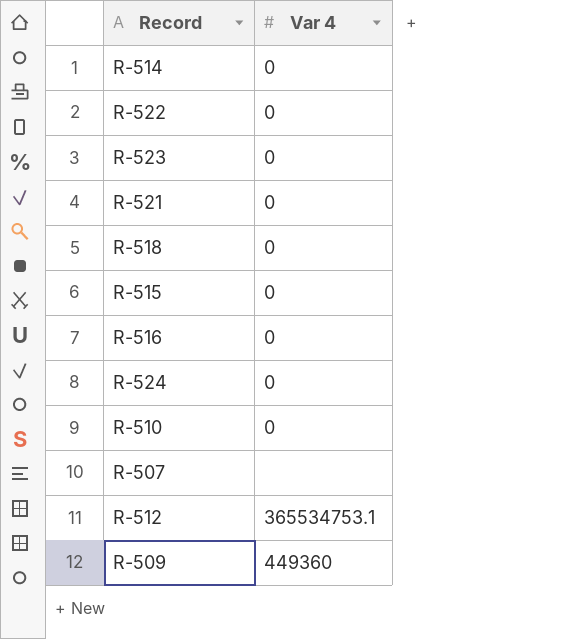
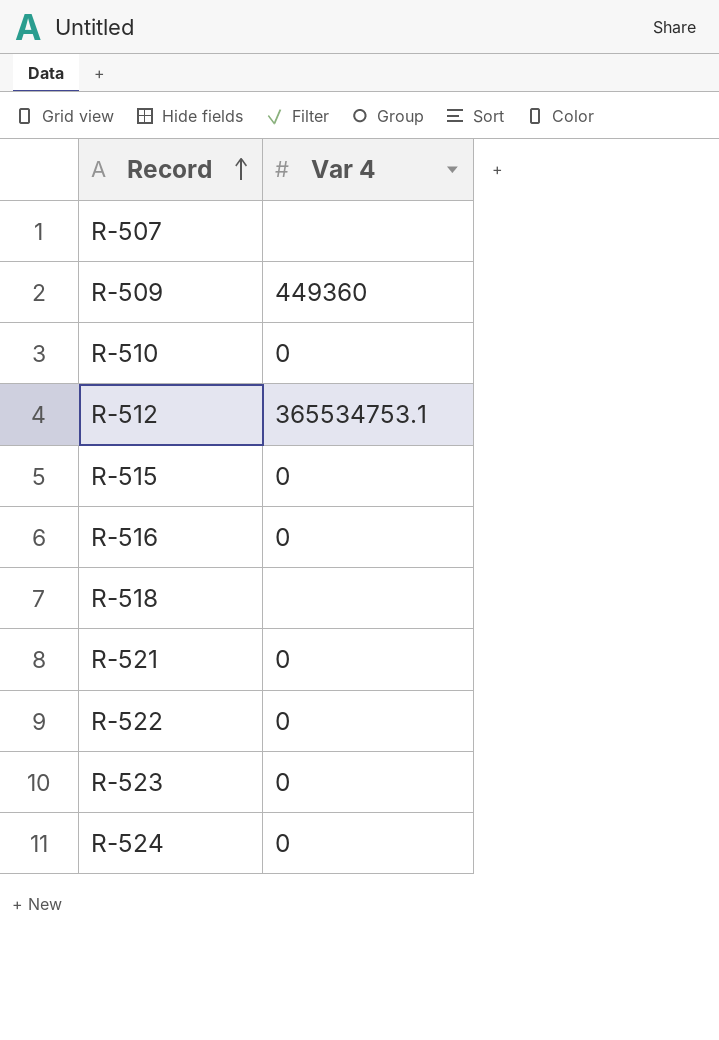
row order: none -> Record ascending
row R-514: 0 -> none
R-518 | Var 4: 0 -> none

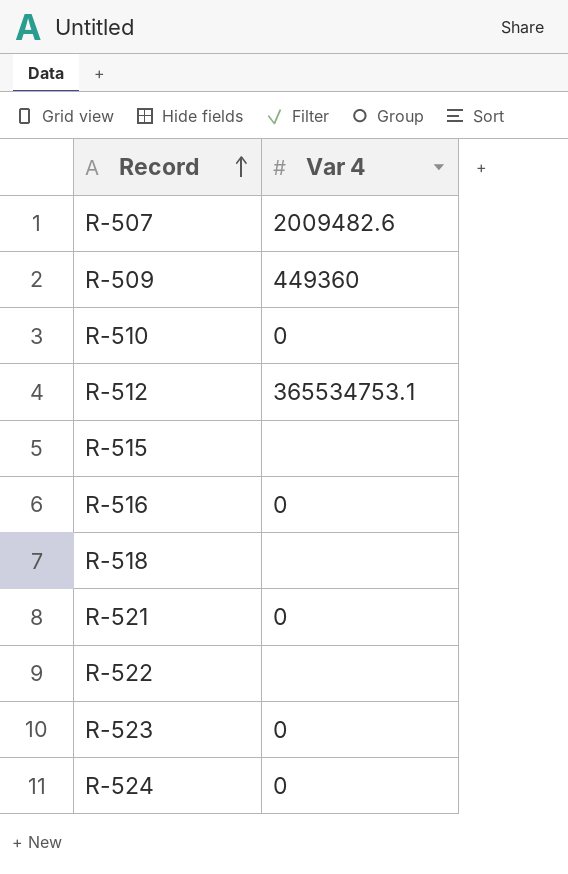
R-507 | Var 4: none -> 2009482.6
R-515 | Var 4: 0 -> none
R-522 | Var 4: 0 -> none

